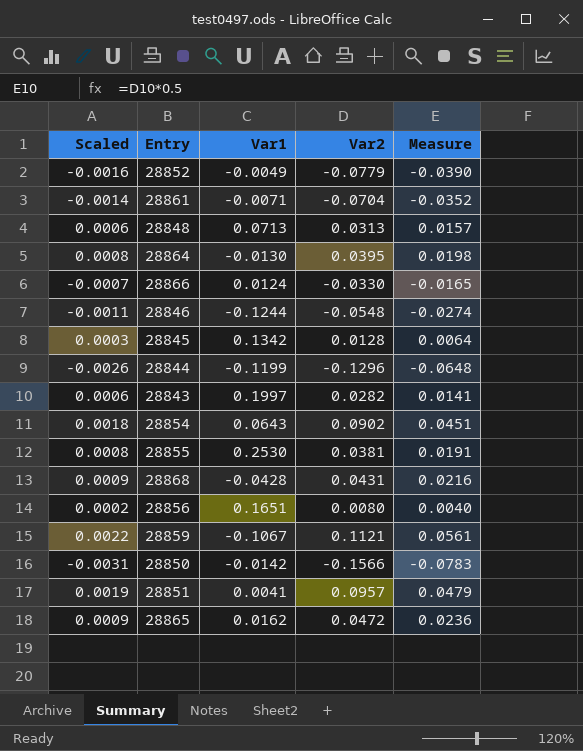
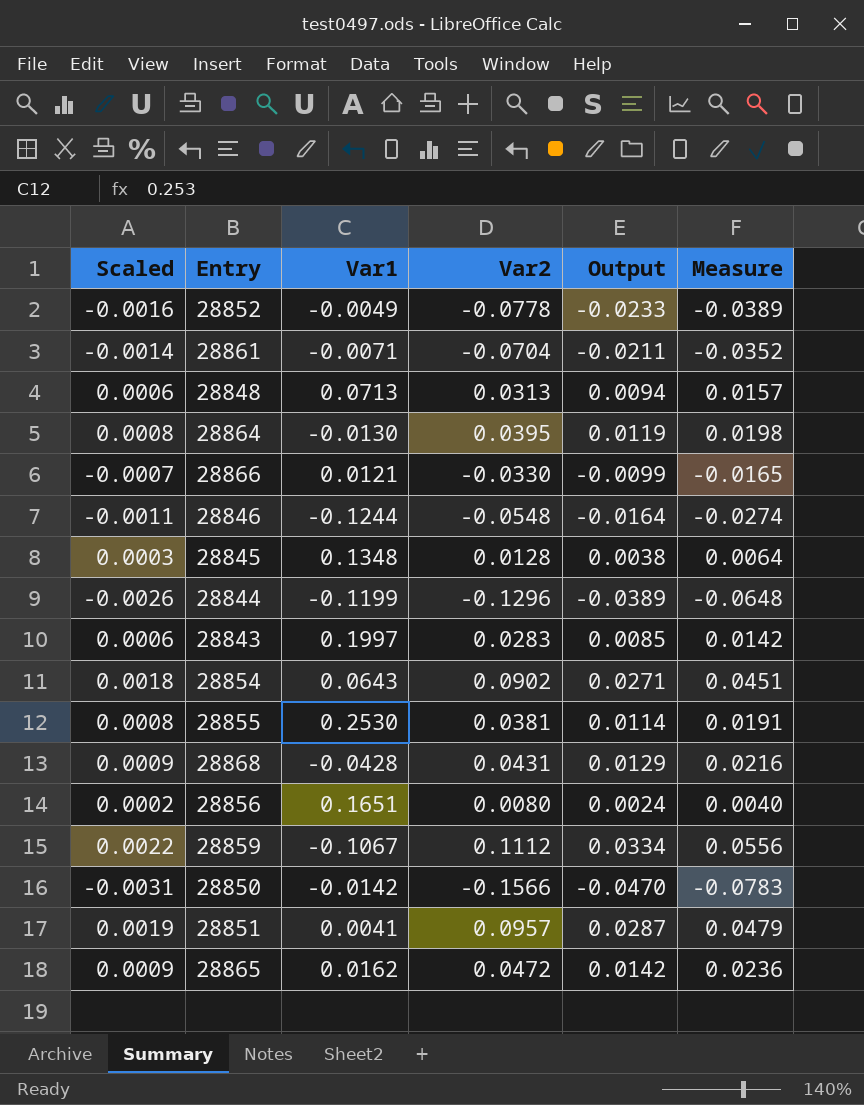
column Output | formula: none -> [Var2] * 0.3
28852 | Var2: -0.0779 -> -0.0778
28852 | Measure: -0.0390 -> -0.0389
28866 | Var1: 0.0124 -> 0.0121
28845 | Var1: 0.1342 -> 0.1348
28843 | Var2: 0.0282 -> 0.0283
28843 | Measure: 0.0141 -> 0.0142
28859 | Var2: 0.1121 -> 0.1112
28859 | Measure: 0.0561 -> 0.0556

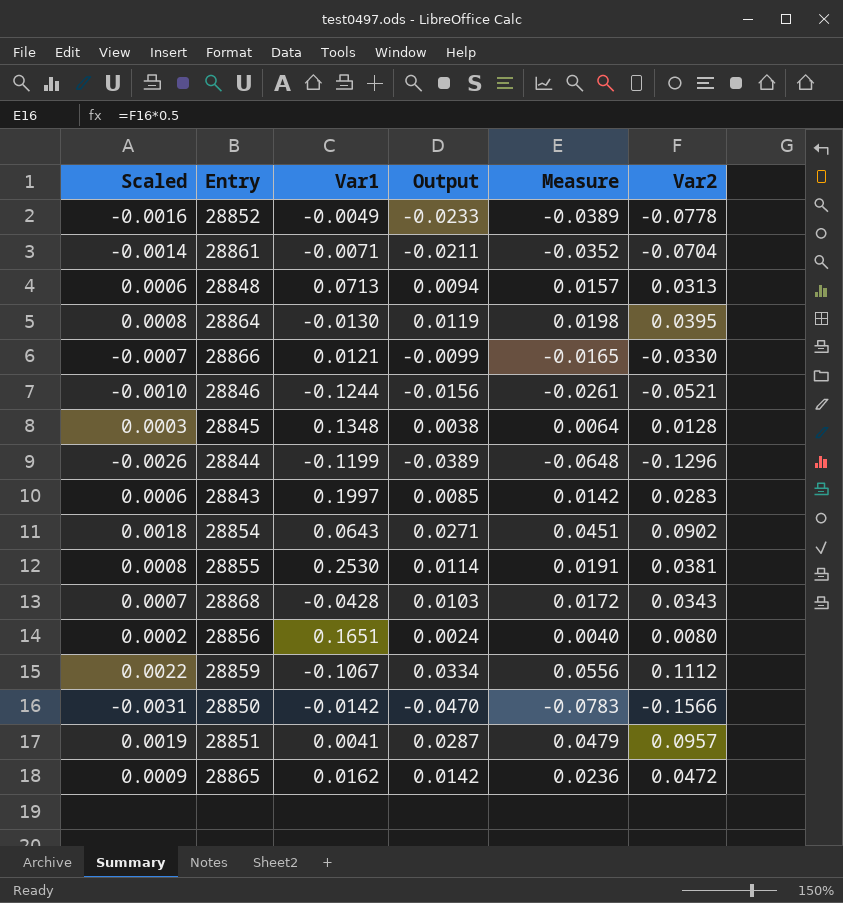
column Var2 | position: 4 -> 6
28846 | Scaled: -0.0011 -> -0.0010
28846 | Output: -0.0164 -> -0.0156
28846 | Measure: -0.0274 -> -0.0261
28846 | Var2: -0.0548 -> -0.0521
28868 | Scaled: 0.0009 -> 0.0007
28868 | Output: 0.0129 -> 0.0103
28868 | Measure: 0.0216 -> 0.0172
28868 | Var2: 0.0431 -> 0.0343

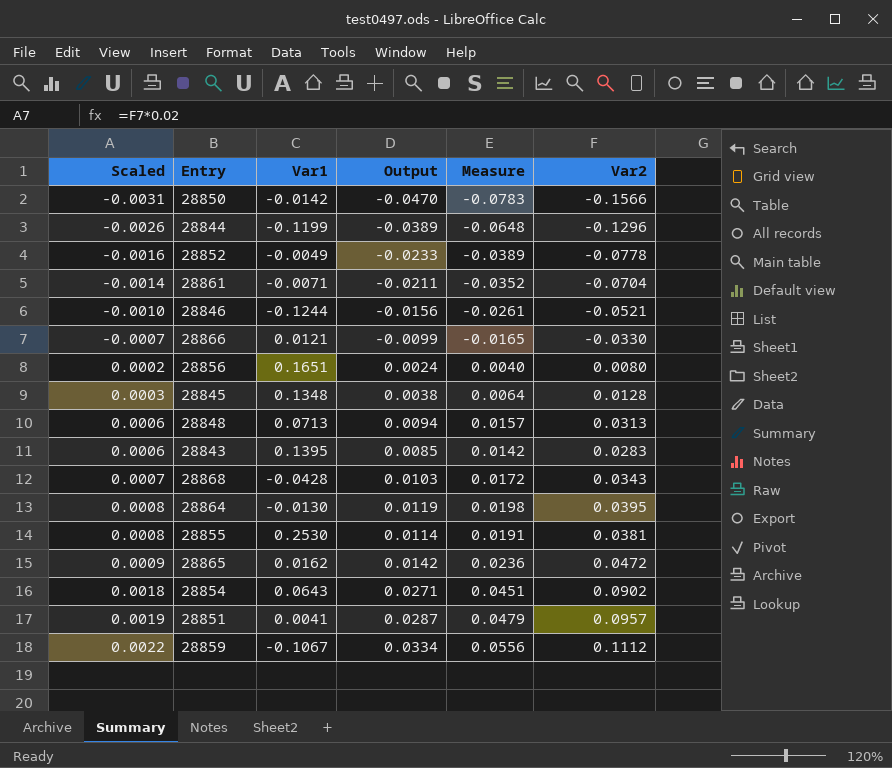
row order: none -> Scaled ascending
28843 | Var1: 0.1997 -> 0.1395

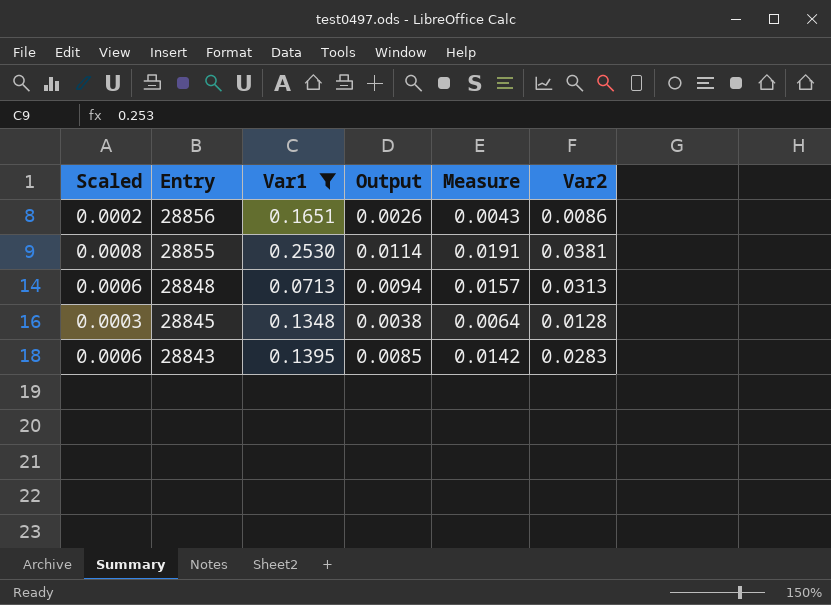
filter: none -> Var1 >= 0.0713
row order: Scaled ascending -> Entry descending
28856 | Output: 0.0024 -> 0.0026
28856 | Measure: 0.0040 -> 0.0043
28856 | Var2: 0.0080 -> 0.0086

